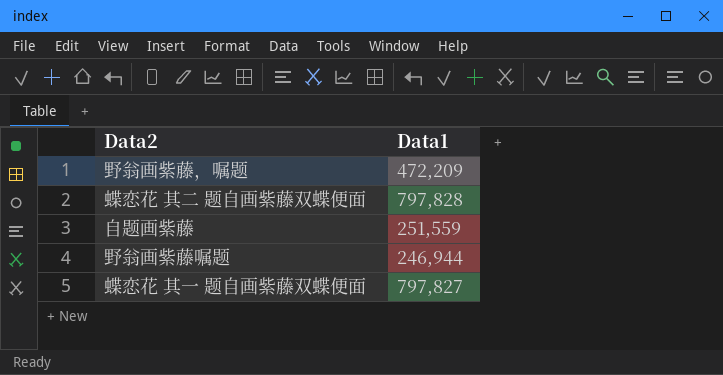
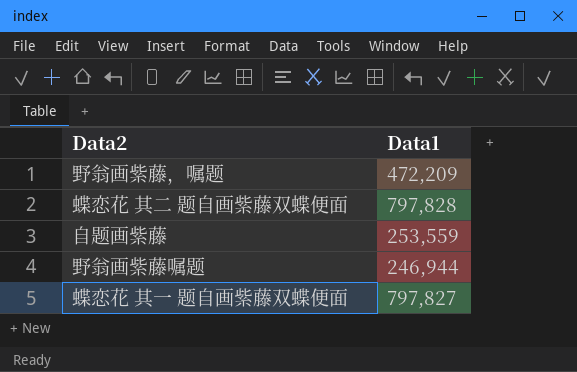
自题画紫藤 | Data1: 251,559 -> 253,559

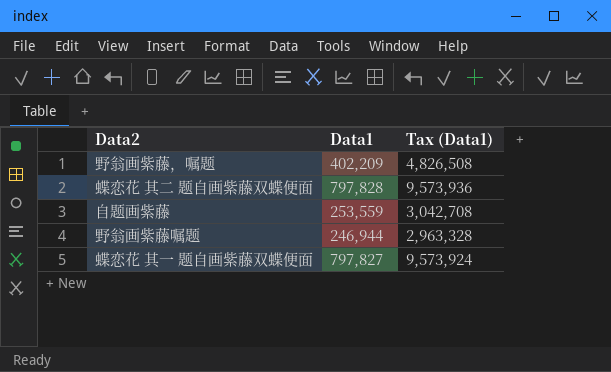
column Tax (Data1) | formula: none -> [Data1] * 12
野翁画紫藤，嘱题 | Data1: 472,209 -> 402,209

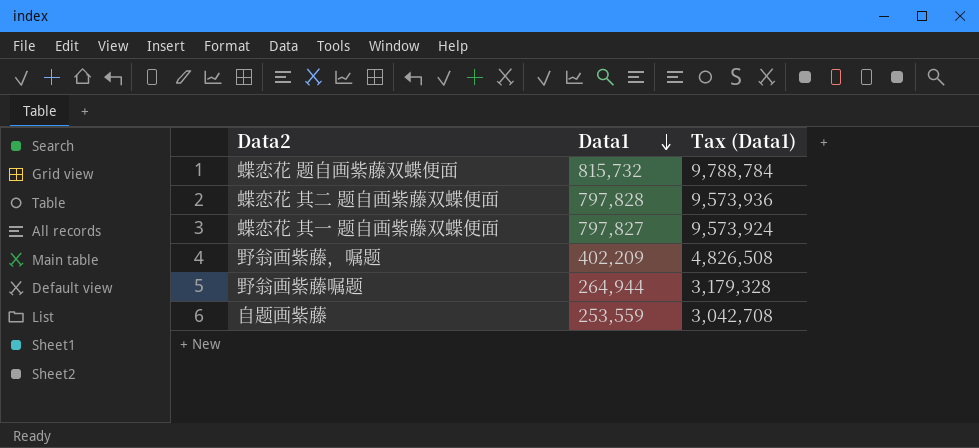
row order: none -> Data1 descending
row 蝶恋花 题自画紫藤双蝶便面: none -> 815,732 | 9,788,784
野翁画紫藤嘱题 | Data1: 246,944 -> 264,944
野翁画紫藤嘱题 | Tax (Data1): 2,963,328 -> 3,179,328

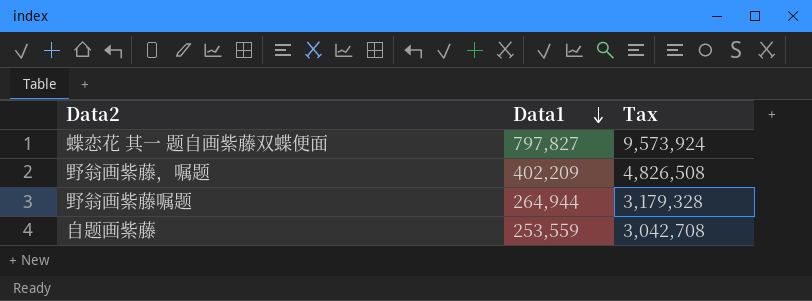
column name: Tax (Data1) -> Tax
row 蝶恋花 题自画紫藤双蝶便面: 815,732 | 9,788,784 -> none
row 蝶恋花 其二 题自画紫藤双蝶便面: 797,828 | 9,573,936 -> none

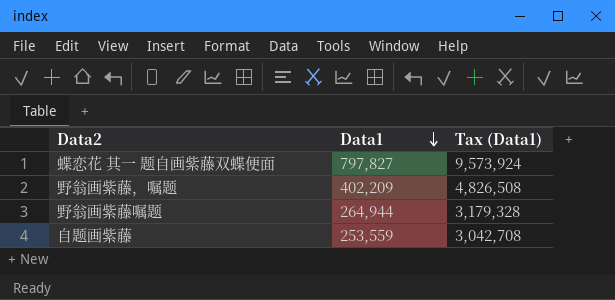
column name: Tax -> Tax (Data1)

